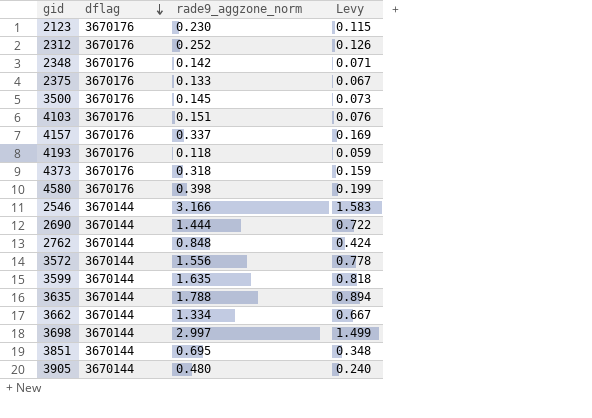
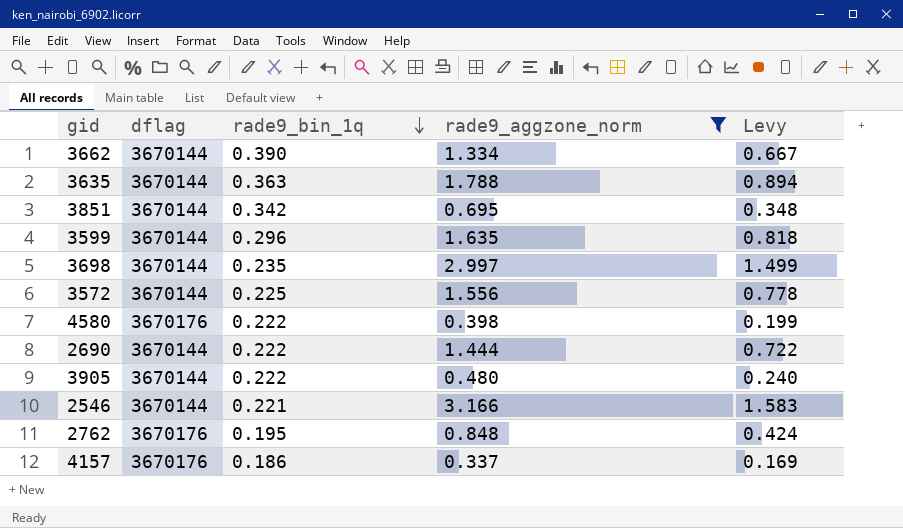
filter: none -> rade9_aggzone_norm >= 0.337
row order: dflag descending -> rade9_bin_1q descending
column rade9_bin_1q | position: none -> 3
2762 | dflag: 3670144 -> 3670176

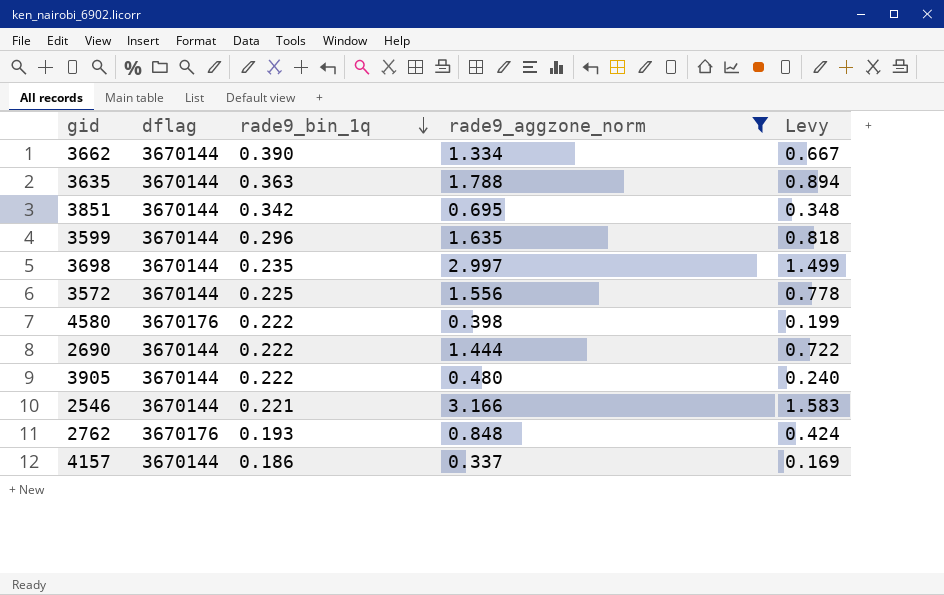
2762 | rade9_bin_1q: 0.195 -> 0.193
4157 | dflag: 3670176 -> 3670144

